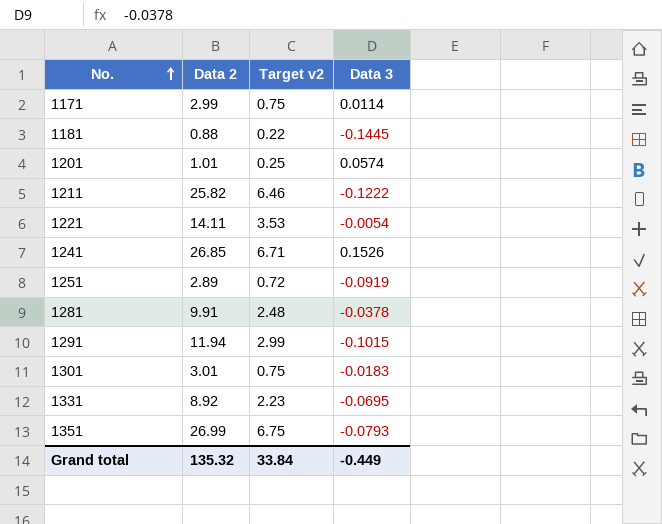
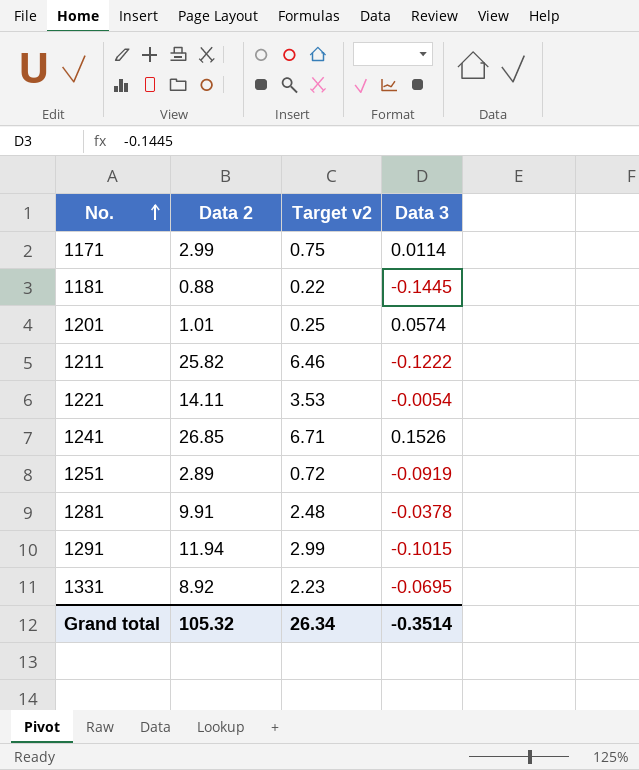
row 1301: 3.01 | 0.75 | -0.0183 -> none
row 1351: 26.99 | 6.75 | -0.0793 -> none
Grand total | Data 2: 135.32 -> 105.32
Grand total | Target v2: 33.84 -> 26.34
Grand total | Data 3: -0.449 -> -0.3514

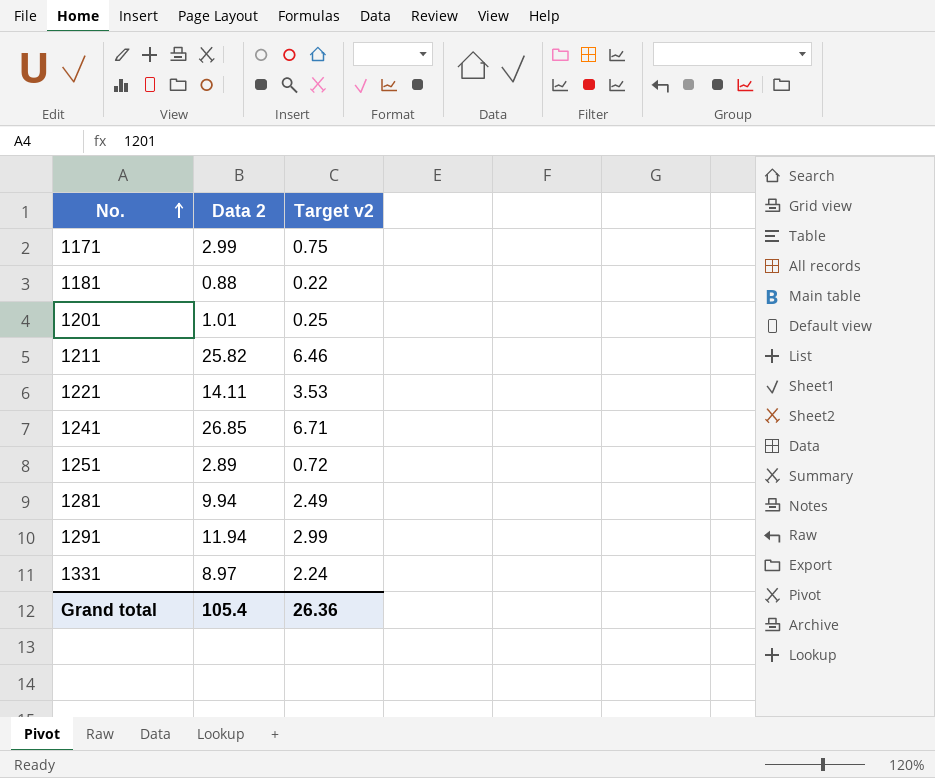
column Data 3 | position: 4 -> none
1281 | Data 2: 9.91 -> 9.94
1281 | Target v2: 2.48 -> 2.49
1331 | Data 2: 8.92 -> 8.97
1331 | Target v2: 2.23 -> 2.24
Grand total | Data 2: 105.32 -> 105.4
Grand total | Target v2: 26.34 -> 26.36

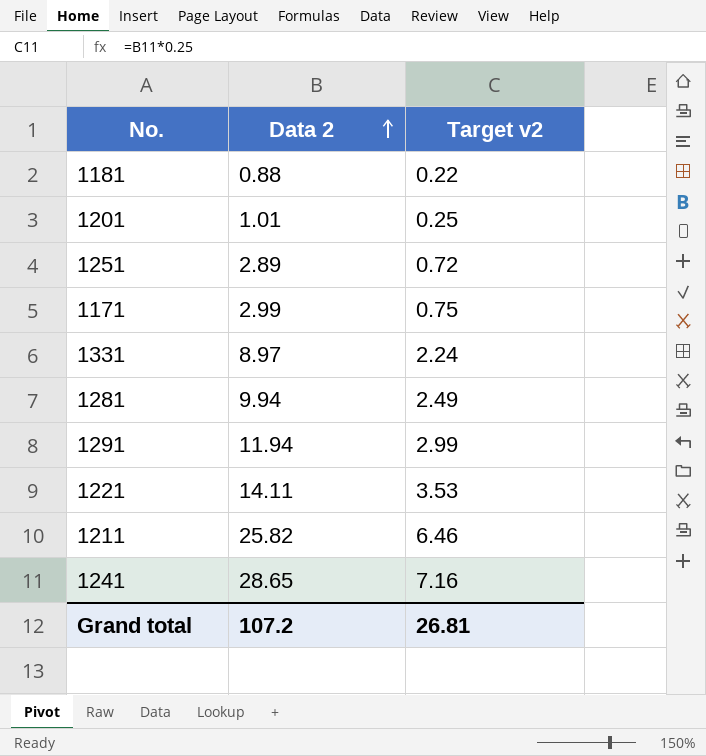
row order: No. ascending -> Data 2 ascending
1241 | Data 2: 26.85 -> 28.65
1241 | Target v2: 6.71 -> 7.16
Grand total | Data 2: 105.4 -> 107.2
Grand total | Target v2: 26.36 -> 26.81

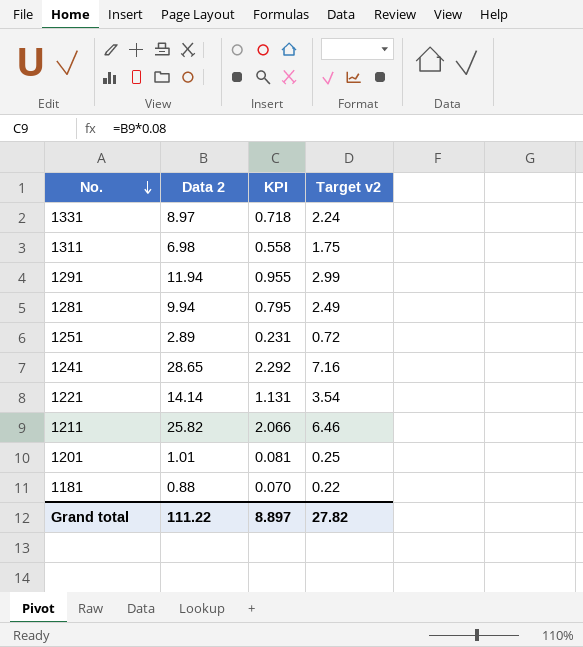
row order: Data 2 ascending -> No. descending
column KPI | formula: none -> [Data 2] * 0.08
row 1171: 2.99 | 0.75 -> none
row 1311: none -> 6.98 | 0.558 | 1.75
1221 | Data 2: 14.11 -> 14.14
1221 | Target v2: 3.53 -> 3.54
Grand total | Data 2: 107.2 -> 111.22
Grand total | Target v2: 26.81 -> 27.82

